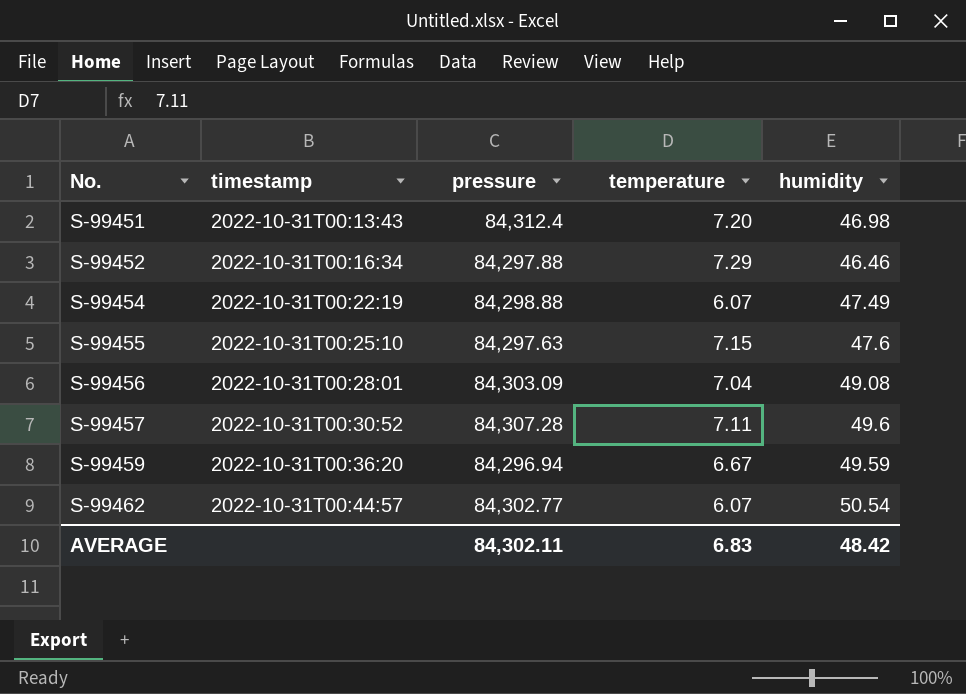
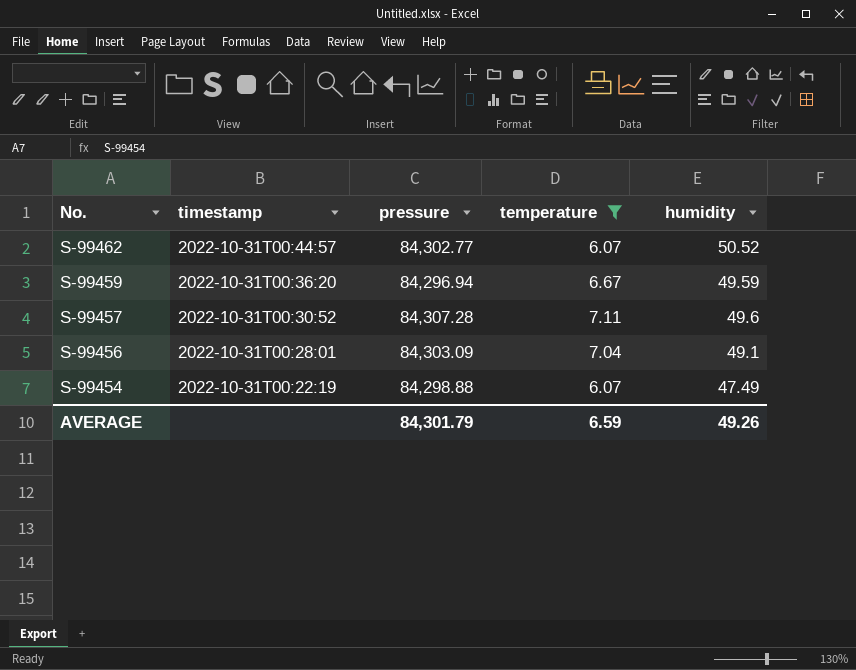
filter: none -> temperature <= 7.11
row order: No. ascending -> No. descending
S-99462 | humidity: 50.54 -> 50.52
S-99456 | humidity: 49.08 -> 49.1
AVERAGE | pressure: 84,302.11 -> 84,301.79
AVERAGE | temperature: 6.83 -> 6.59
AVERAGE | humidity: 48.42 -> 49.26

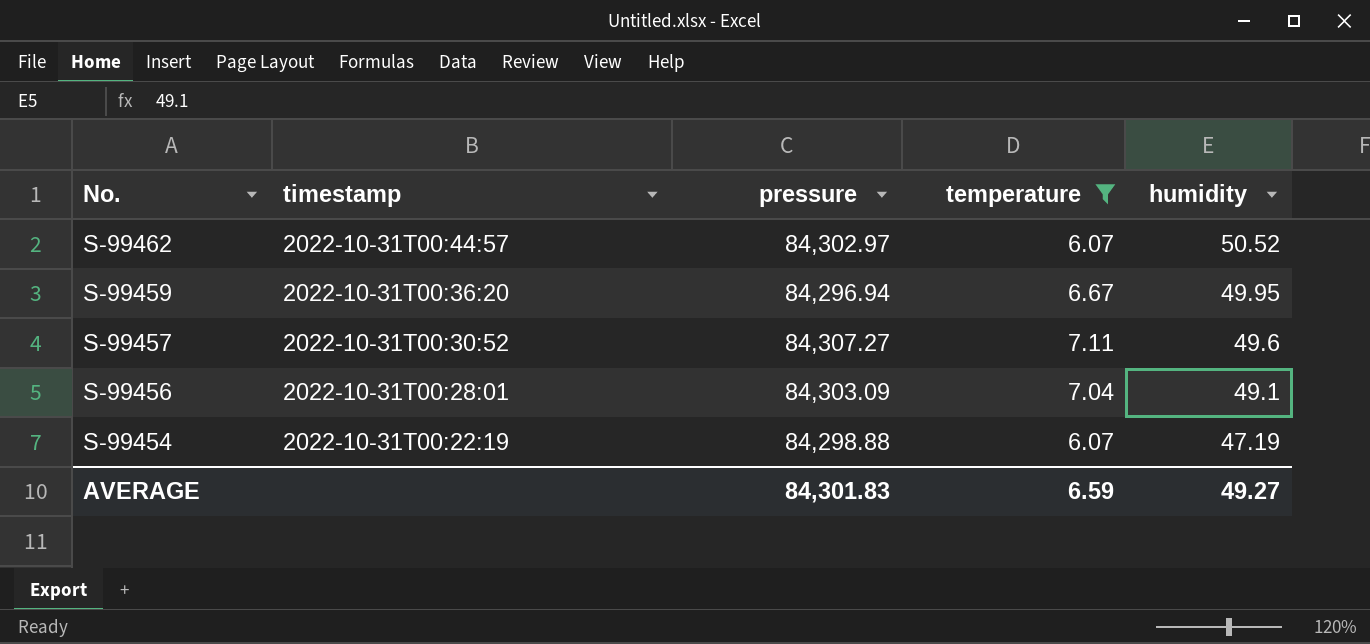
S-99462 | pressure: 84,302.77 -> 84,302.97
S-99459 | humidity: 49.59 -> 49.95
S-99457 | pressure: 84,307.28 -> 84,307.27
S-99454 | humidity: 47.49 -> 47.19
AVERAGE | pressure: 84,301.79 -> 84,301.83
AVERAGE | humidity: 49.26 -> 49.27

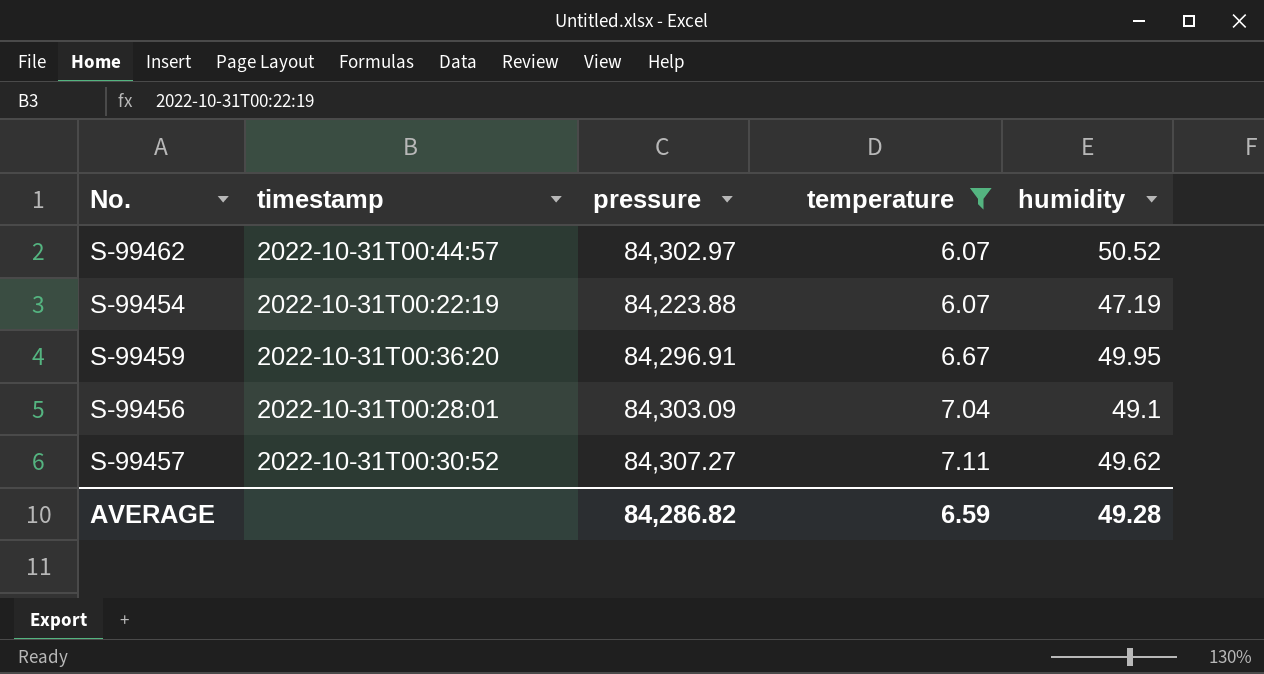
row order: No. descending -> temperature ascending
S-99454 | pressure: 84,298.88 -> 84,223.88
S-99459 | pressure: 84,296.94 -> 84,296.91
S-99457 | humidity: 49.6 -> 49.62
AVERAGE | pressure: 84,301.83 -> 84,286.82
AVERAGE | humidity: 49.27 -> 49.28

